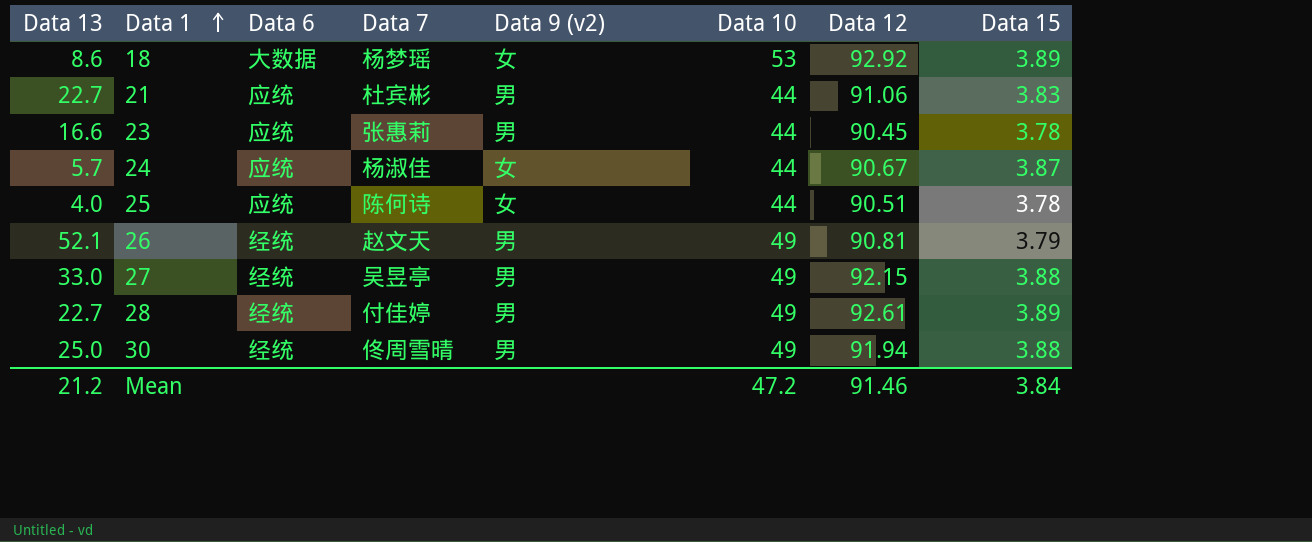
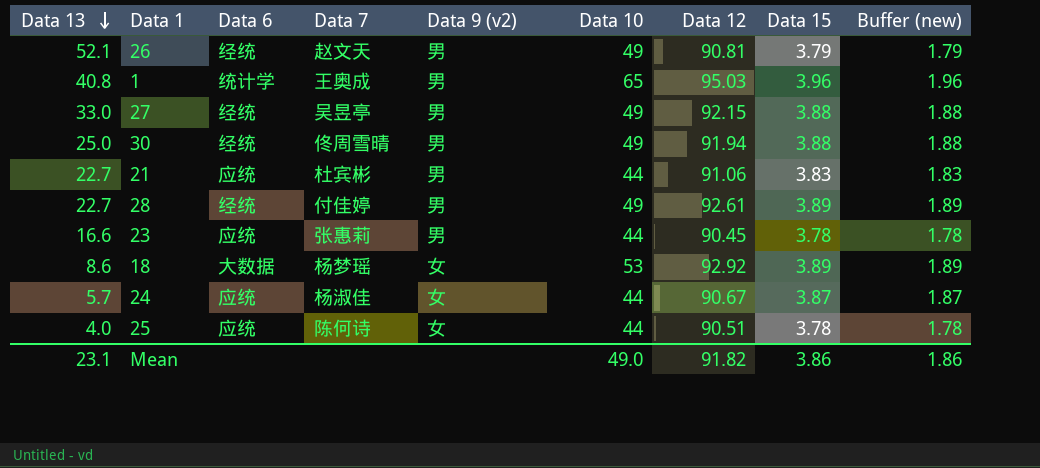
row order: Data 1 ascending -> Data 13 descending
column Buffer (new) | formula: none -> [Data 15] - 2
row 1: none -> 40.8 | 统计学 | 王奥成 | 男 | 65 | 95.03 | 3.96 | 1.96
Mean | Data 13: 21.2 -> 23.1
Mean | Data 10: 47.2 -> 49.0
Mean | Data 12: 91.46 -> 91.82
Mean | Data 15: 3.84 -> 3.86

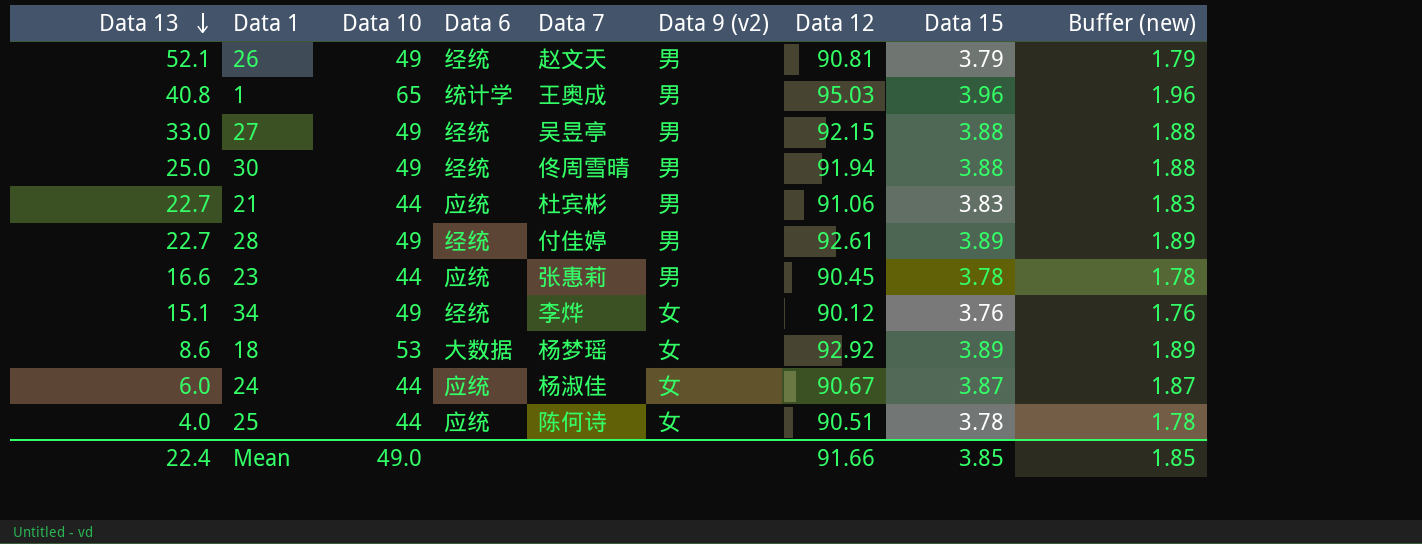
column Data 10 | position: 6 -> 3
row 34: none -> 15.1 | 49 | 经统 | 李烨 | 女 | 90.12 | 3.76 | 1.76
24 | Data 13: 5.7 -> 6.0
Mean | Data 13: 23.1 -> 22.4
Mean | Data 12: 91.82 -> 91.66
Mean | Data 15: 3.86 -> 3.85
Mean | Buffer (new): 1.86 -> 1.85

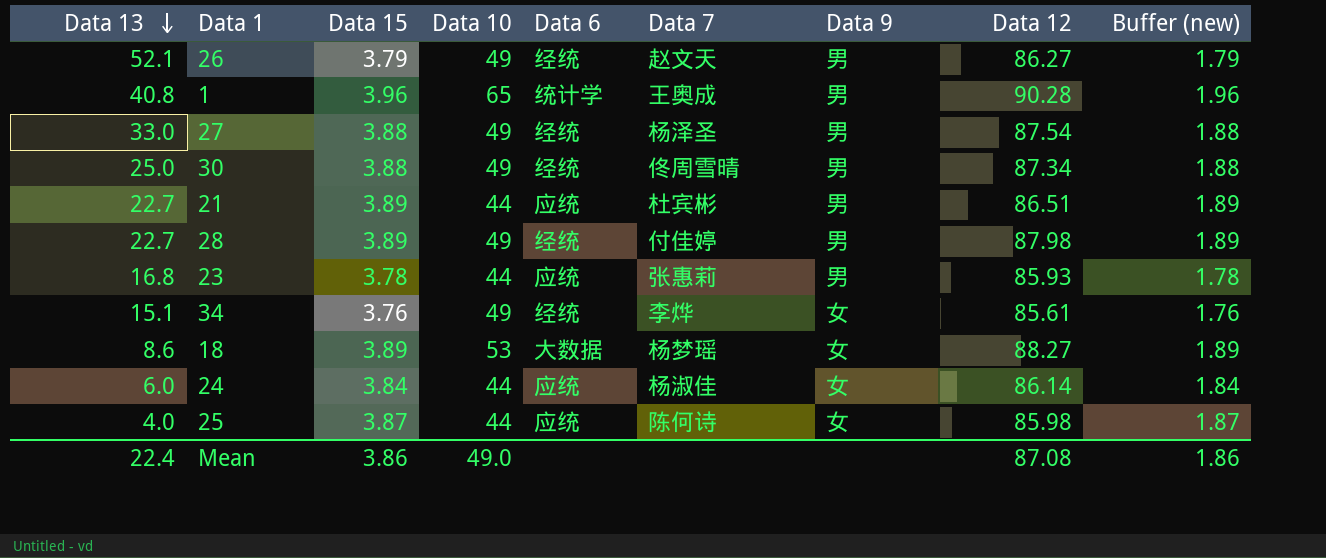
column Data 15 | position: 8 -> 3
column name: Data 9 (v2) -> Data 9
26 | Data 12: 90.81 -> 86.27
1 | Data 12: 95.03 -> 90.28
27 | Data 7: 吴昱亭 -> 杨泽圣
27 | Data 12: 92.15 -> 87.54
30 | Data 12: 91.94 -> 87.34
21 | Data 15: 3.83 -> 3.89
21 | Data 12: 91.06 -> 86.51
21 | Buffer (new): 1.83 -> 1.89
28 | Data 12: 92.61 -> 87.98
23 | Data 13: 16.6 -> 16.8
23 | Data 12: 90.45 -> 85.93
34 | Data 12: 90.12 -> 85.61
18 | Data 12: 92.92 -> 88.27
24 | Data 15: 3.87 -> 3.84
24 | Data 12: 90.67 -> 86.14
24 | Buffer (new): 1.87 -> 1.84
25 | Data 15: 3.78 -> 3.87
25 | Data 12: 90.51 -> 85.98
25 | Buffer (new): 1.78 -> 1.87
Mean | Data 15: 3.85 -> 3.86
Mean | Data 12: 91.66 -> 87.08
Mean | Buffer (new): 1.85 -> 1.86

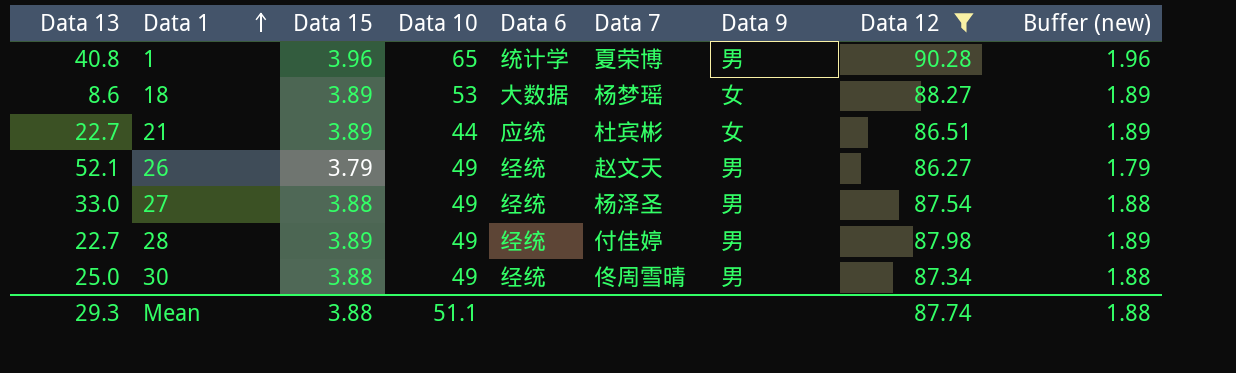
filter: none -> Data 12 >= 86.27
row order: Data 13 descending -> Data 1 ascending
1 | Data 7: 王奥成 -> 夏荣博
21 | Data 9: 男 -> 女
Mean | Data 13: 22.4 -> 29.3
Mean | Data 15: 3.86 -> 3.88
Mean | Data 10: 49.0 -> 51.1
Mean | Data 12: 87.08 -> 87.74
Mean | Buffer (new): 1.86 -> 1.88

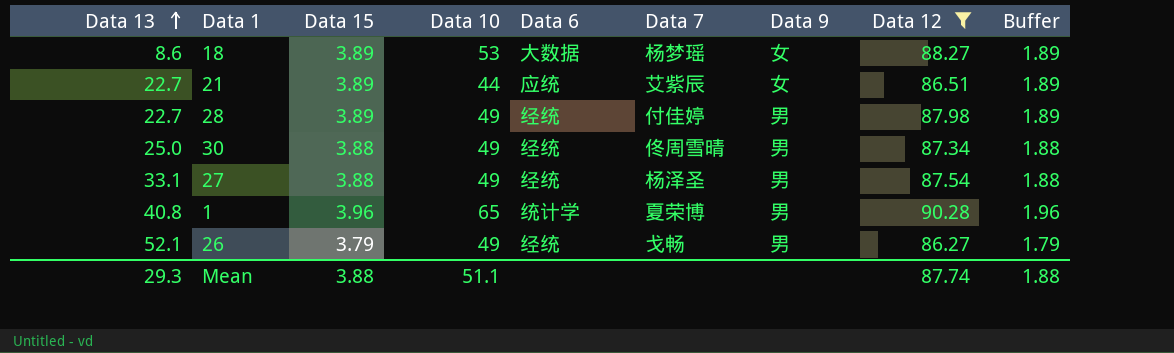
row order: Data 1 ascending -> Data 13 ascending
column name: Buffer (new) -> Buffer
21 | Data 7: 杜宾彬 -> 艾紫辰
27 | Data 13: 33.0 -> 33.1
26 | Data 7: 赵文天 -> 戈畅

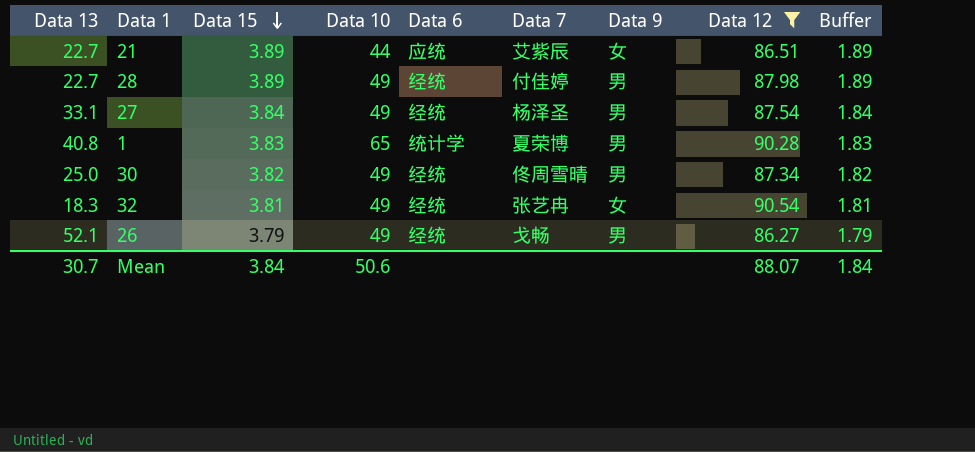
row order: Data 13 ascending -> Data 15 descending
row 18: 8.6 | 3.89 | 53 | 大数据 | 杨梦瑶 | 女 | 88.27 | 1.89 -> none
27 | Data 15: 3.88 -> 3.84
27 | Buffer: 1.88 -> 1.84
1 | Data 15: 3.96 -> 3.83
1 | Buffer: 1.96 -> 1.83
30 | Data 15: 3.88 -> 3.82
30 | Buffer: 1.88 -> 1.82
row 32: none -> 18.3 | 3.81 | 49 | 经统 | 张艺冉 | 女 | 90.54 | 1.81
Mean | Data 13: 29.3 -> 30.7
Mean | Data 15: 3.88 -> 3.84
Mean | Data 10: 51.1 -> 50.6
Mean | Data 12: 87.74 -> 88.07
Mean | Buffer: 1.88 -> 1.84

